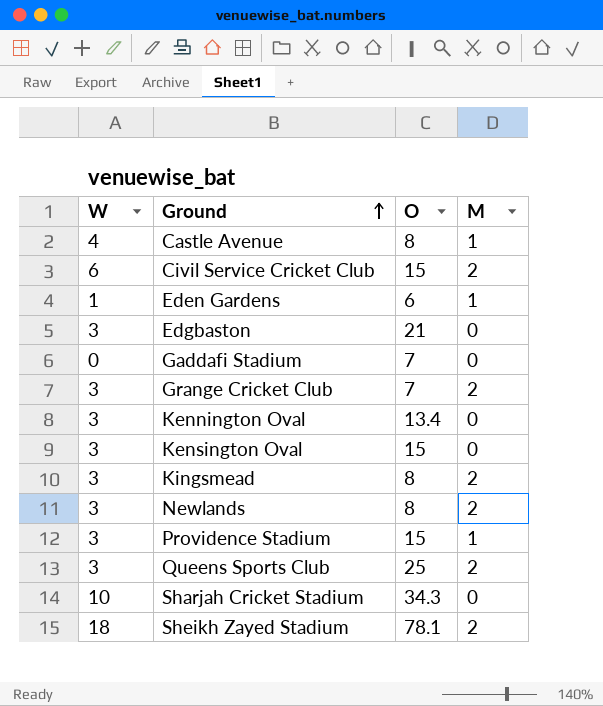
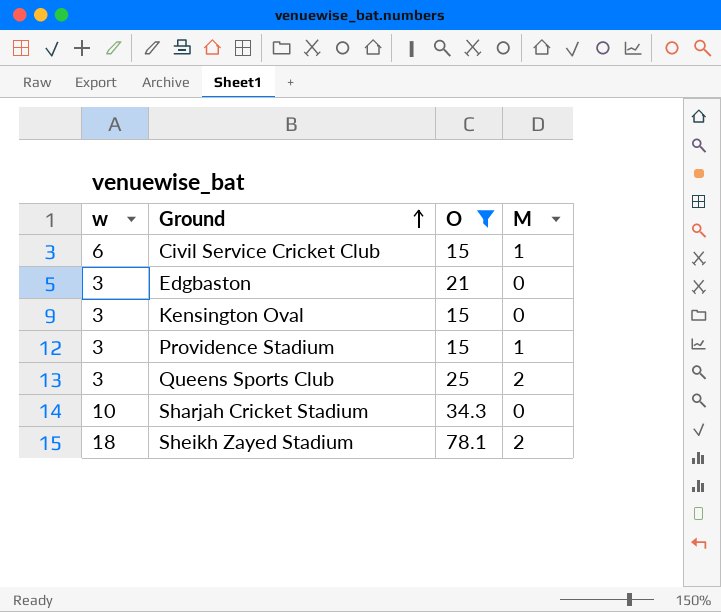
filter: none -> O >= 15
column name: W -> w
Civil Service Cricket Club | M: 2 -> 1

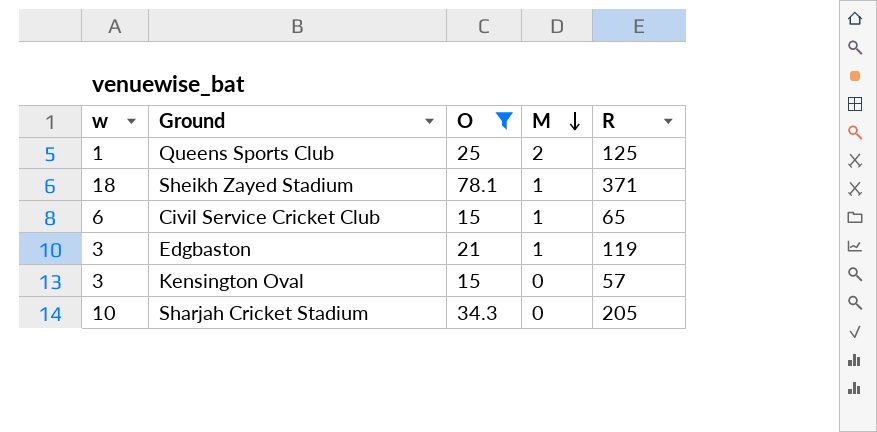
row order: Ground ascending -> M descending
column R | position: none -> 5
row Providence Stadium: 3 | 15 | 1 -> none
Queens Sports Club | w: 3 -> 1
Sheikh Zayed Stadium | M: 2 -> 1
Edgbaston | M: 0 -> 1

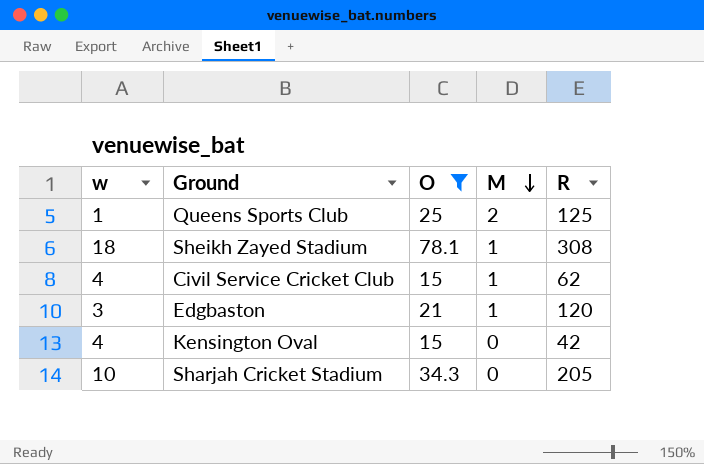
Sheikh Zayed Stadium | R: 371 -> 308
Civil Service Cricket Club | w: 6 -> 4
Civil Service Cricket Club | R: 65 -> 62
Edgbaston | R: 119 -> 120
Kensington Oval | w: 3 -> 4
Kensington Oval | R: 57 -> 42

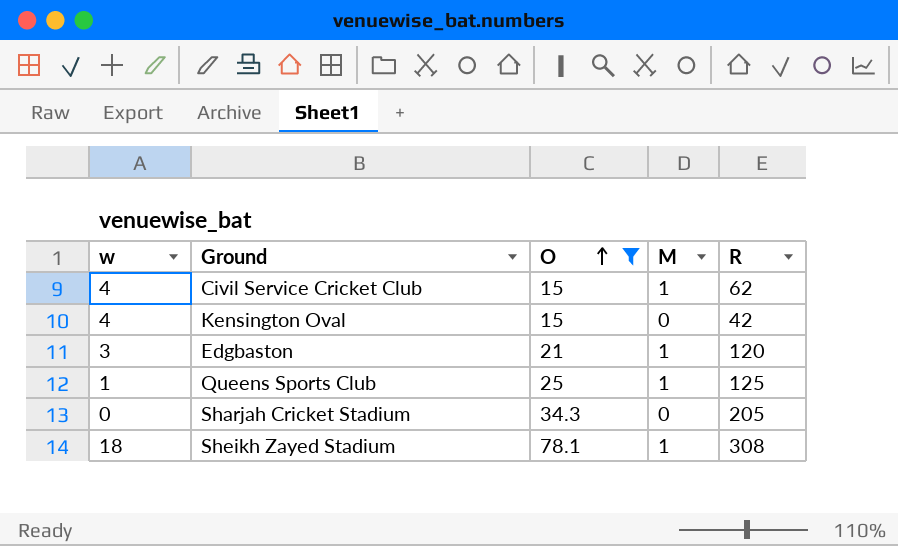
row order: M descending -> O ascending
Queens Sports Club | M: 2 -> 1
Sharjah Cricket Stadium | w: 10 -> 0

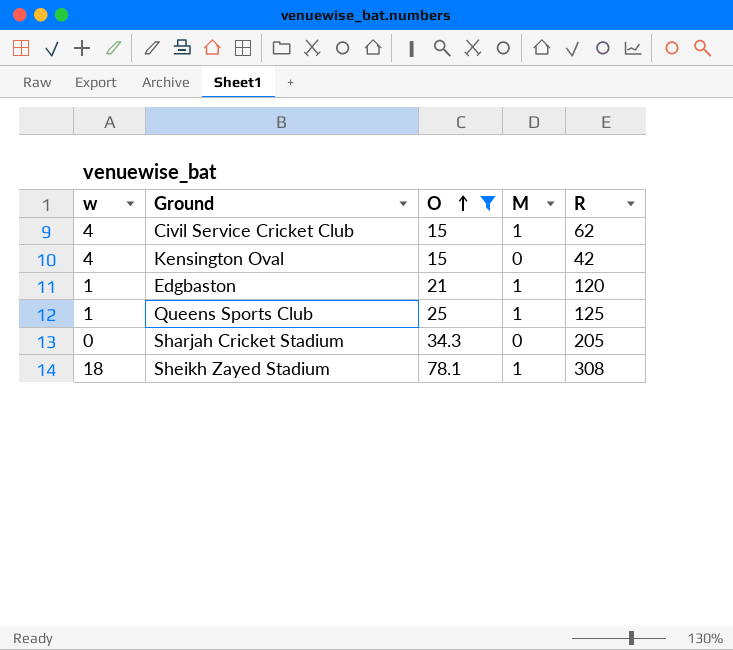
Edgbaston | w: 3 -> 1

